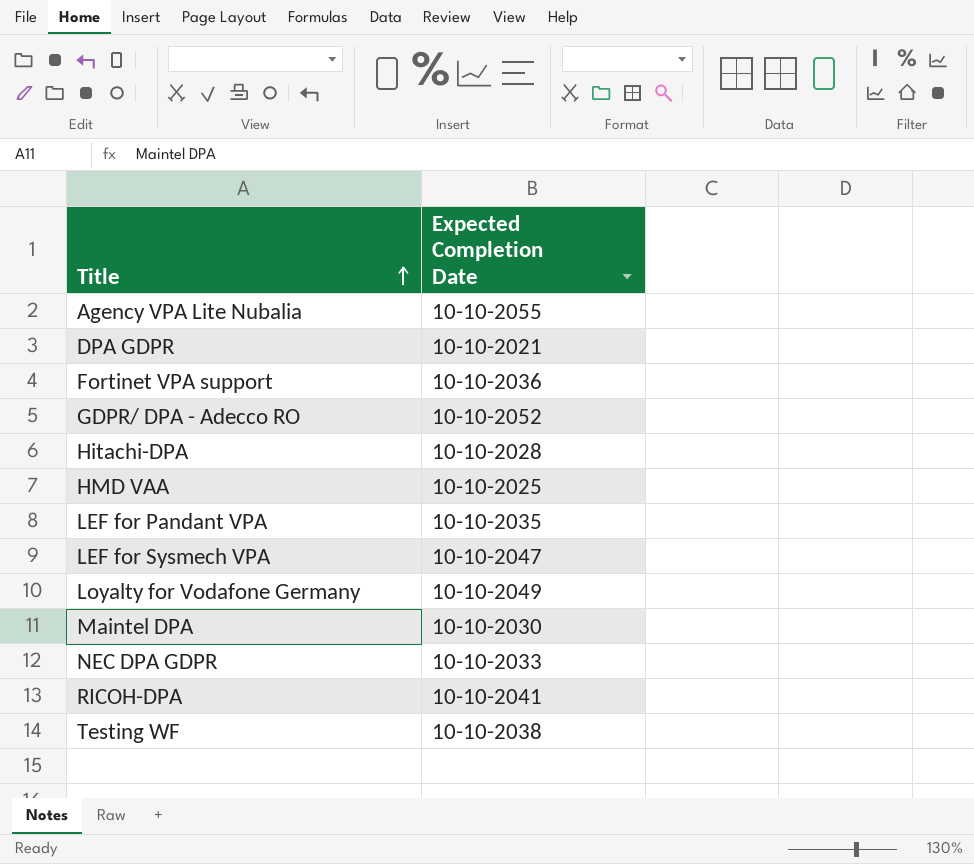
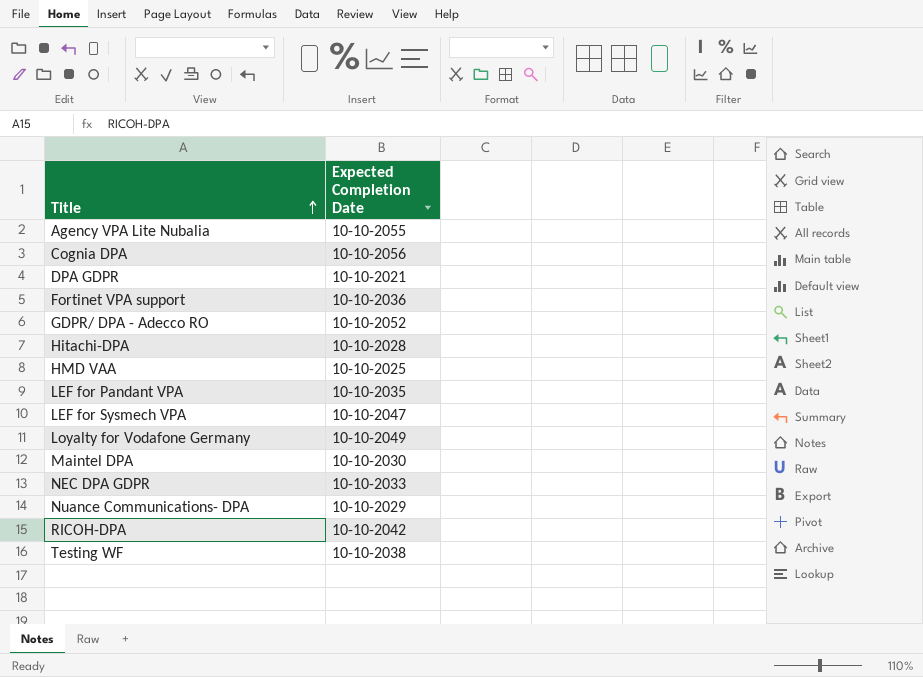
row Cognia DPA: none -> 10-10-2056
row Nuance Communications- DPA: none -> 10-10-2029
RICOH-DPA | Expected Completion Date: 10-10-2041 -> 10-10-2042

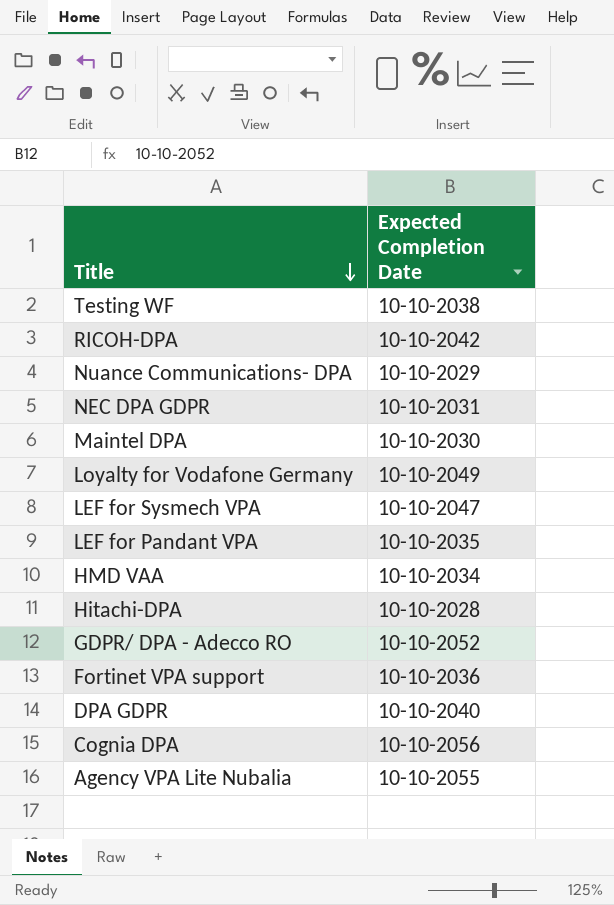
row order: Title ascending -> Title descending
NEC DPA GDPR | Expected Completion Date: 10-10-2033 -> 10-10-2031
HMD VAA | Expected Completion Date: 10-10-2025 -> 10-10-2034
DPA GDPR | Expected Completion Date: 10-10-2021 -> 10-10-2040

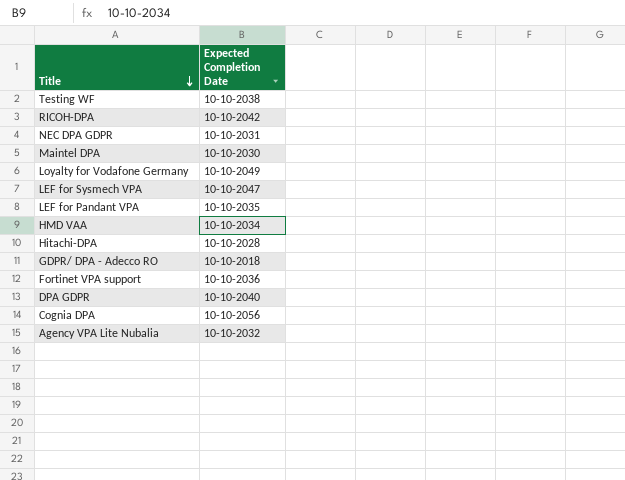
row Nuance Communications- DPA: 10-10-2029 -> none
GDPR/ DPA - Adecco RO | Expected Completion Date: 10-10-2052 -> 10-10-2018
Agency VPA Lite Nubalia | Expected Completion Date: 10-10-2055 -> 10-10-2032

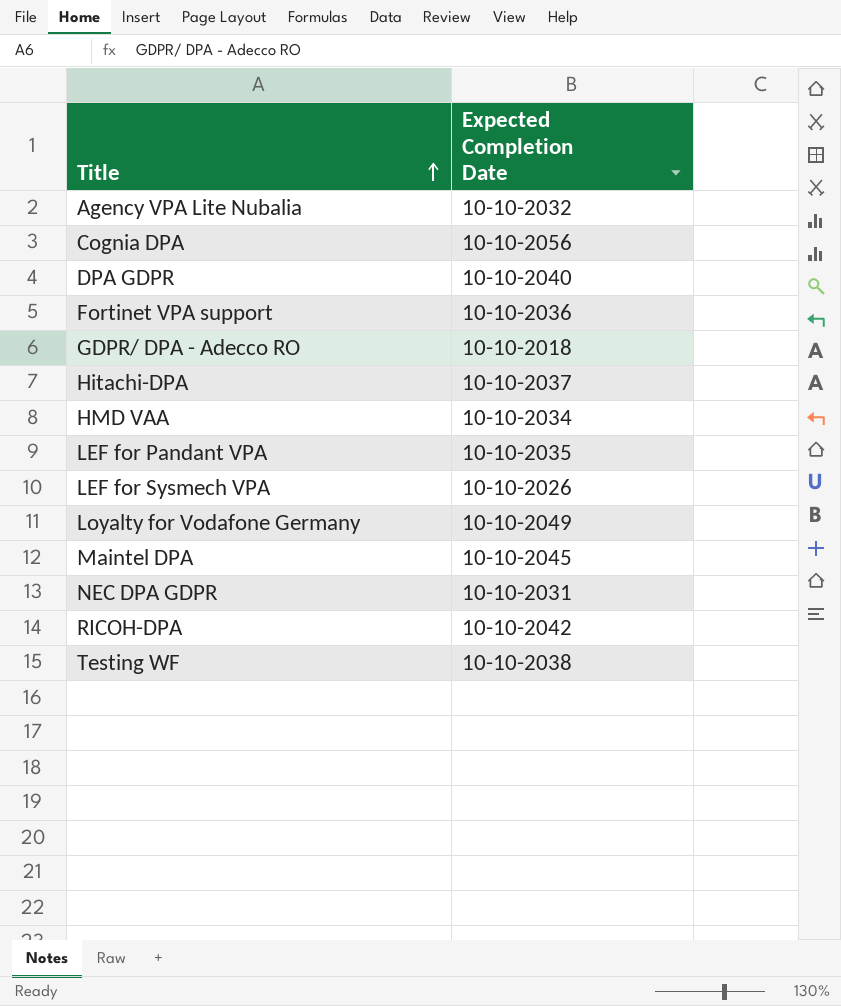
row order: Title descending -> Title ascending
Hitachi-DPA | Expected Completion Date: 10-10-2028 -> 10-10-2037
LEF for Sysmech VPA | Expected Completion Date: 10-10-2047 -> 10-10-2026
Maintel DPA | Expected Completion Date: 10-10-2030 -> 10-10-2045

